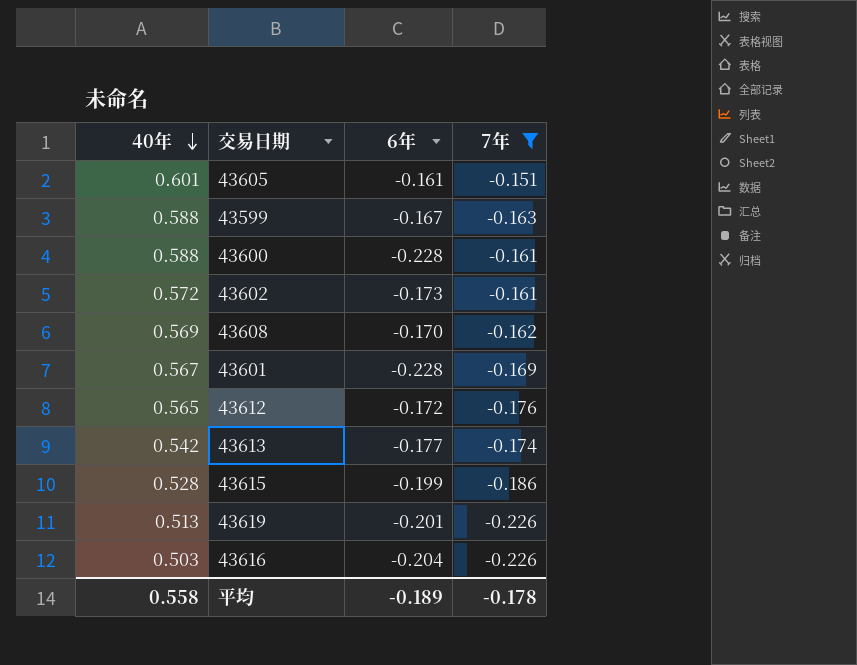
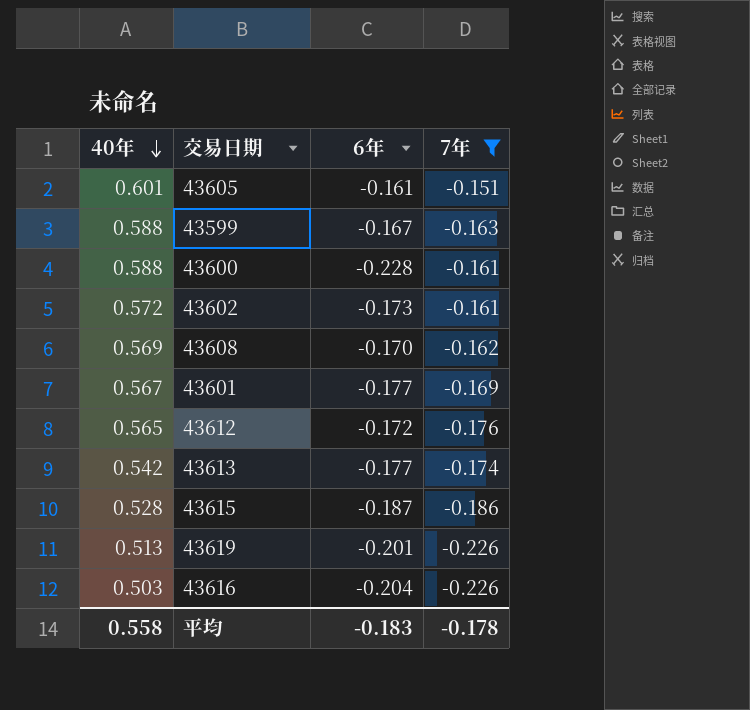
43601 | 6年: -0.228 -> -0.177
43615 | 6年: -0.199 -> -0.187
平均 | 6年: -0.189 -> -0.183

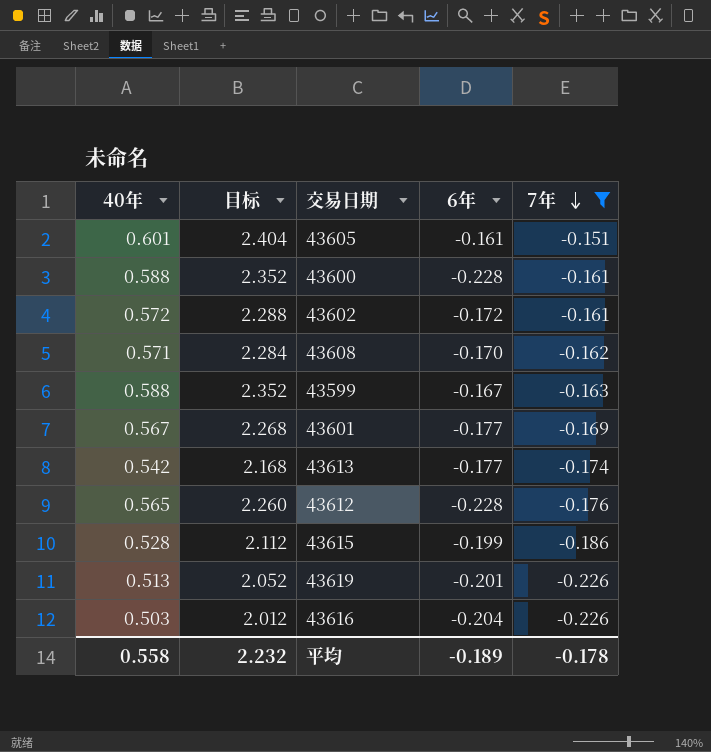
row order: 40年 descending -> 7年 descending
column 目标 | formula: none -> [40年] * 4
43602 | 6年: -0.173 -> -0.172
43608 | 40年: 0.569 -> 0.571
43612 | 6年: -0.172 -> -0.228
43615 | 6年: -0.187 -> -0.199
平均 | 6年: -0.183 -> -0.189

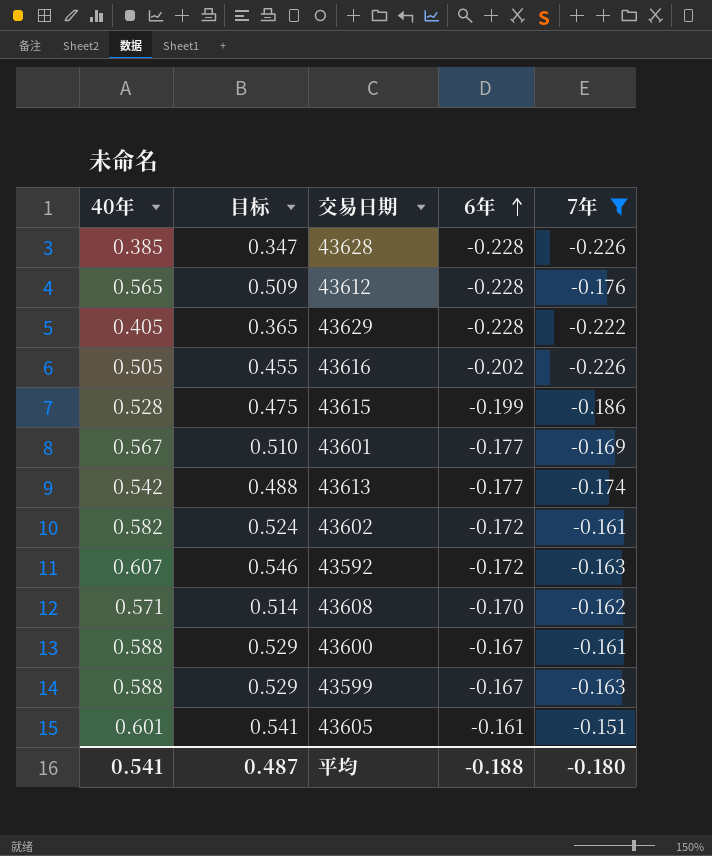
row order: 7年 descending -> 6年 ascending
column 目标 | formula: [40年] * 4 -> [40年] * 0.9
row 43619: 0.513 | 2.052 | -0.201 | -0.226 -> none
row 43628: none -> 0.385 | 0.347 | -0.228 | -0.226
row 43629: none -> 0.405 | 0.365 | -0.228 | -0.222
43616 | 40年: 0.503 -> 0.505
43616 | 6年: -0.204 -> -0.202
43602 | 40年: 0.572 -> 0.582
row 43592: none -> 0.607 | 0.546 | -0.172 | -0.163
43600 | 6年: -0.228 -> -0.167
平均 | 40年: 0.558 -> 0.541
平均 | 目标: 2.232 -> 0.487
平均 | 6年: -0.189 -> -0.188
平均 | 7年: -0.178 -> -0.180

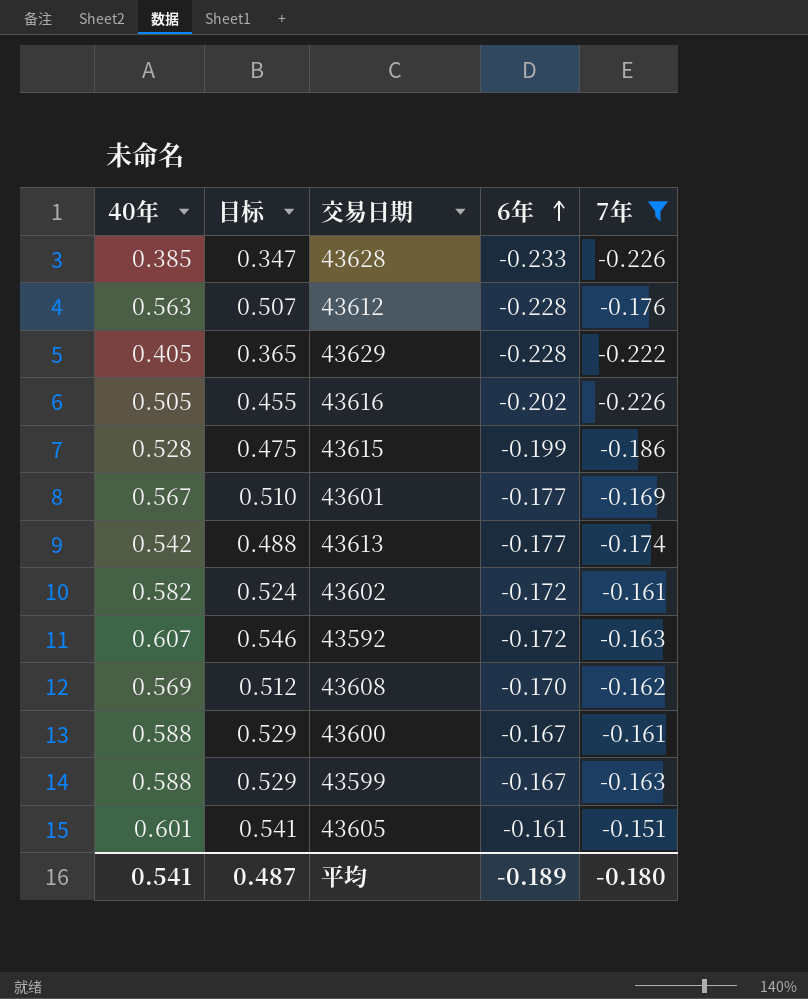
43628 | 6年: -0.228 -> -0.233
43612 | 40年: 0.565 -> 0.563
43612 | 目标: 0.509 -> 0.507
43608 | 40年: 0.571 -> 0.569
43608 | 目标: 0.514 -> 0.512
平均 | 6年: -0.188 -> -0.189

